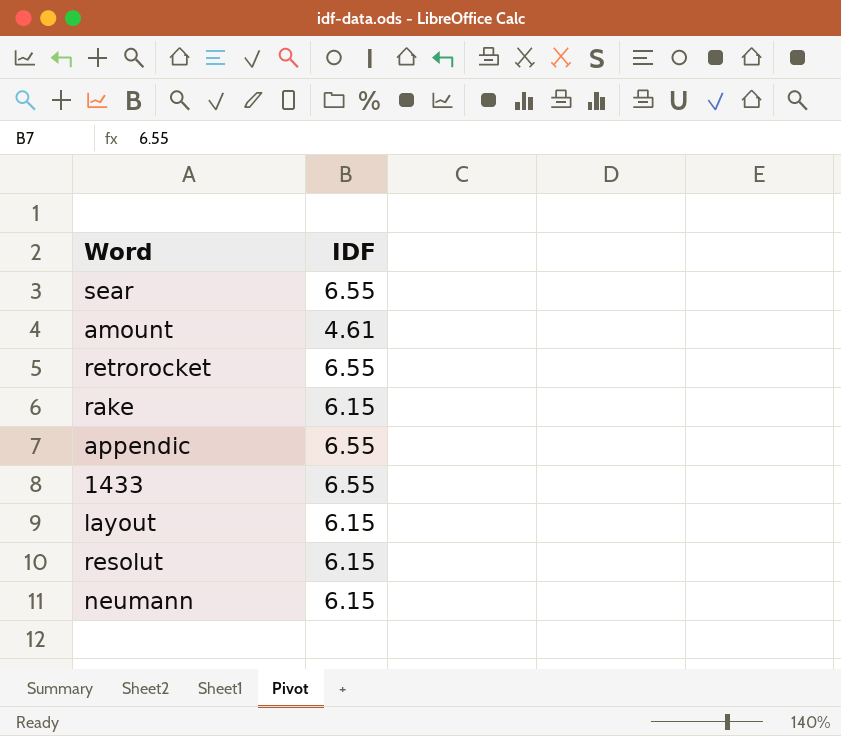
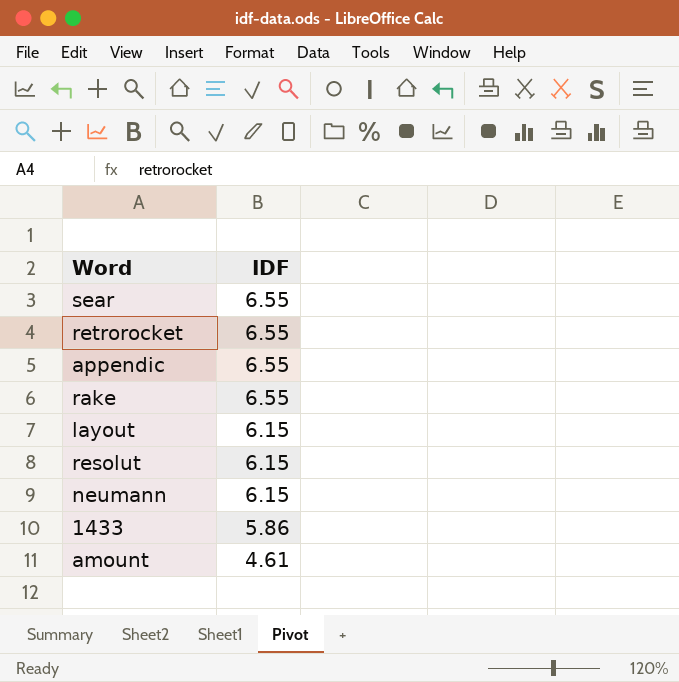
row order: none -> IDF descending
rake | IDF: 6.15 -> 6.55
1433 | IDF: 6.55 -> 5.86

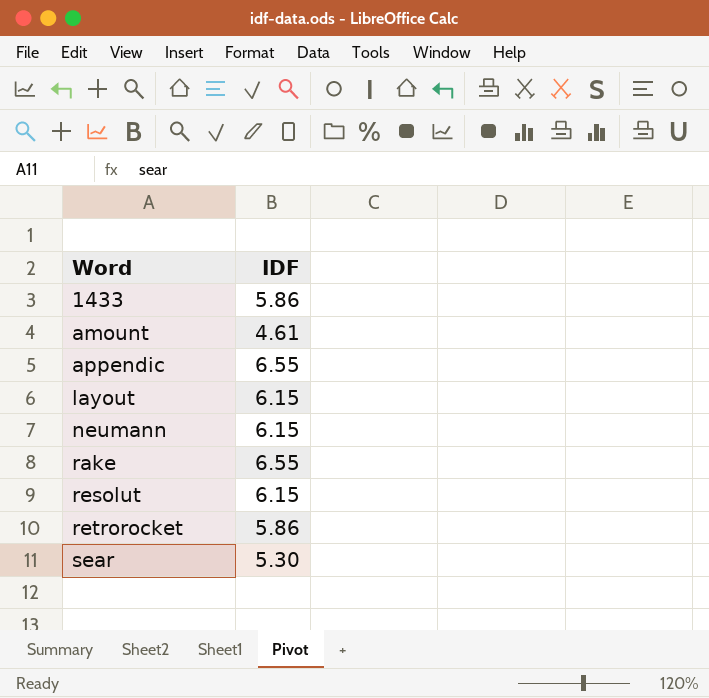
row order: IDF descending -> Word ascending
retrorocket | IDF: 6.55 -> 5.86
sear | IDF: 6.55 -> 5.30

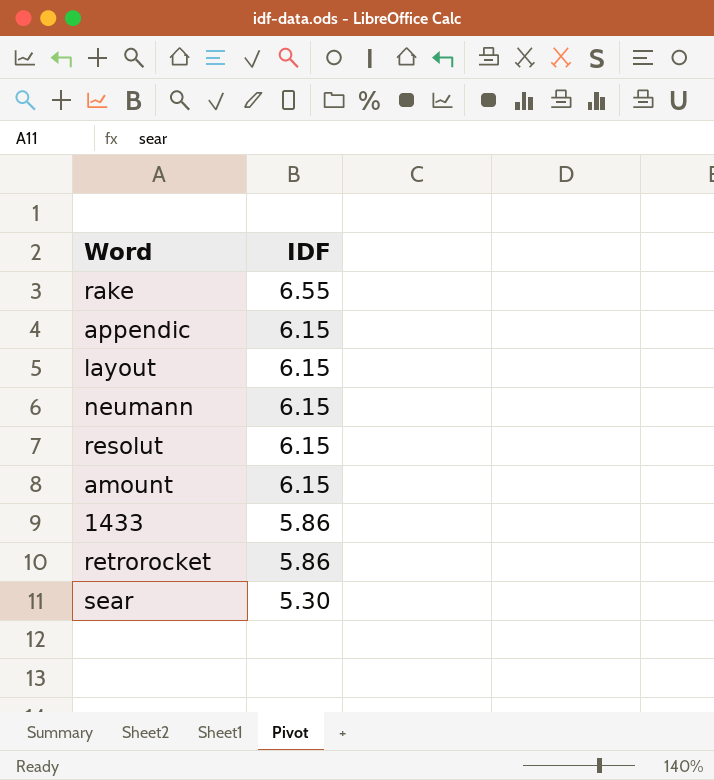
row order: Word ascending -> IDF descending
appendic | IDF: 6.55 -> 6.15
amount | IDF: 4.61 -> 6.15

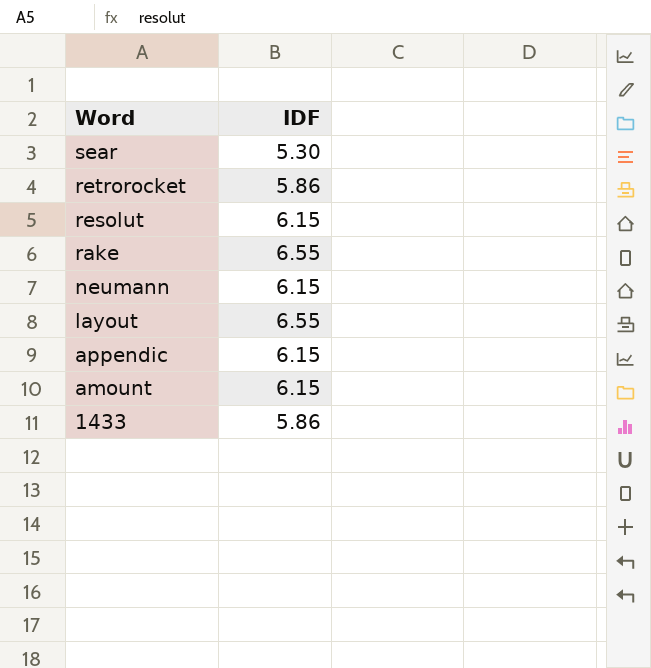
row order: IDF descending -> Word descending
layout | IDF: 6.15 -> 6.55

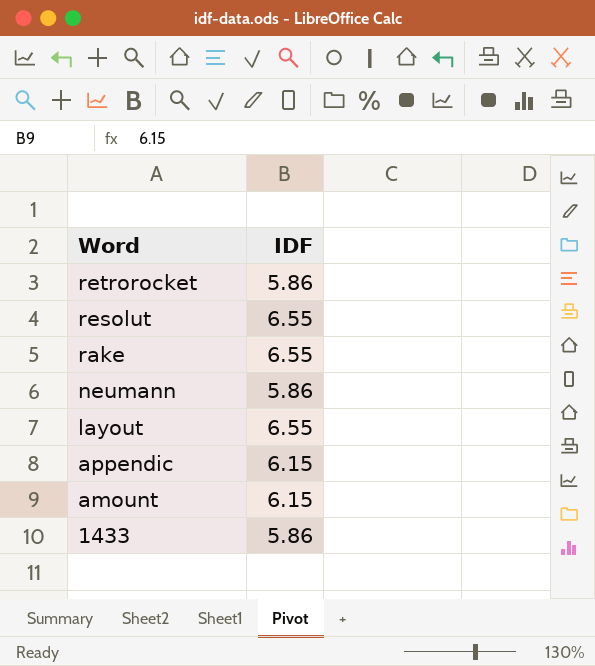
row sear: 5.30 -> none
resolut | IDF: 6.15 -> 6.55
neumann | IDF: 6.15 -> 5.86

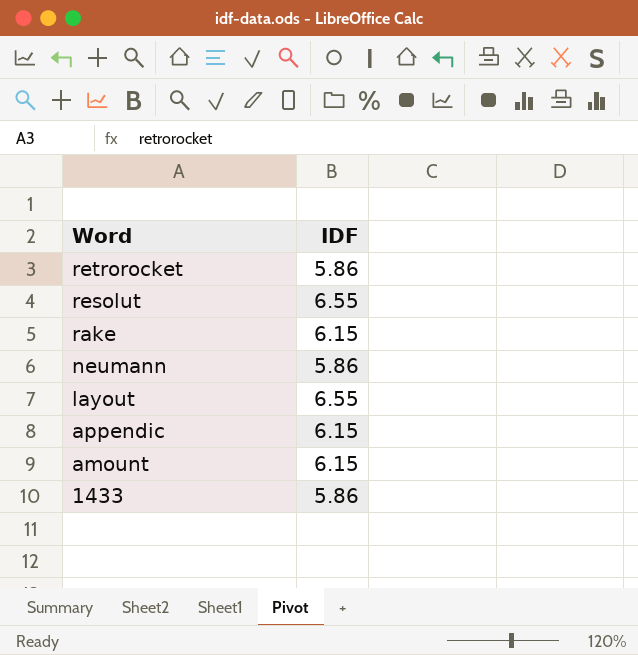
rake | IDF: 6.55 -> 6.15

